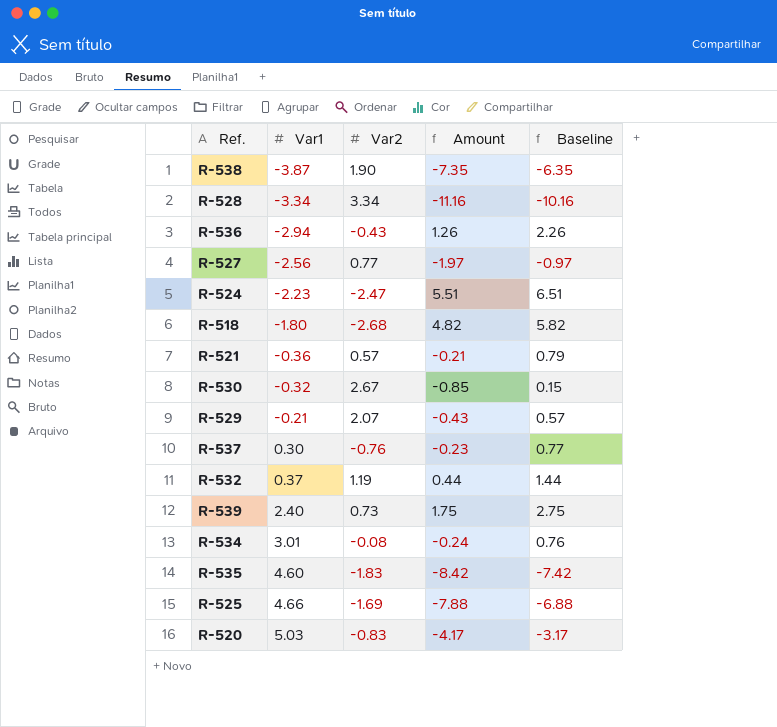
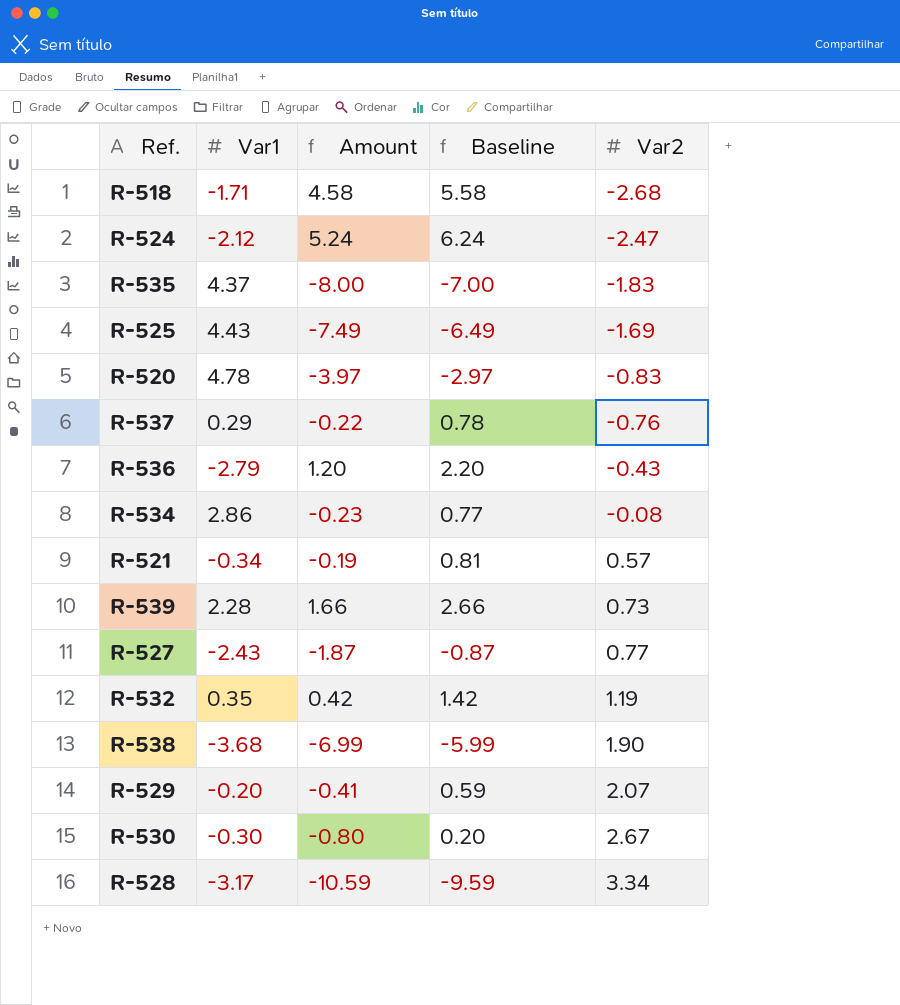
row order: Var1 ascending -> Var2 ascending
column Var2 | position: 3 -> 5
R-518 | Var1: -1.80 -> -1.71
R-518 | Amount: 4.82 -> 4.58
R-518 | Baseline: 5.82 -> 5.58
R-524 | Var1: -2.23 -> -2.12
R-524 | Amount: 5.51 -> 5.24
R-524 | Baseline: 6.51 -> 6.24
R-535 | Var1: 4.60 -> 4.37
R-535 | Amount: -8.42 -> -8.00
R-535 | Baseline: -7.42 -> -7.00
R-525 | Var1: 4.66 -> 4.43
R-525 | Amount: -7.88 -> -7.49
R-525 | Baseline: -6.88 -> -6.49
R-520 | Var1: 5.03 -> 4.78
R-520 | Amount: -4.17 -> -3.97
R-520 | Baseline: -3.17 -> -2.97
R-537 | Var1: 0.30 -> 0.29
R-537 | Amount: -0.23 -> -0.22
R-537 | Baseline: 0.77 -> 0.78
R-536 | Var1: -2.94 -> -2.79
R-536 | Amount: 1.26 -> 1.20
R-536 | Baseline: 2.26 -> 2.20
R-534 | Var1: 3.01 -> 2.86
R-534 | Amount: -0.24 -> -0.23
R-534 | Baseline: 0.76 -> 0.77
R-521 | Var1: -0.36 -> -0.34
R-521 | Amount: -0.21 -> -0.19
R-521 | Baseline: 0.79 -> 0.81
R-539 | Var1: 2.40 -> 2.28
R-539 | Amount: 1.75 -> 1.66
R-539 | Baseline: 2.75 -> 2.66
R-527 | Var1: -2.56 -> -2.43
R-527 | Amount: -1.97 -> -1.87
R-527 | Baseline: -0.97 -> -0.87
R-532 | Var1: 0.37 -> 0.35
R-532 | Amount: 0.44 -> 0.42
R-532 | Baseline: 1.44 -> 1.42
R-538 | Var1: -3.87 -> -3.68
R-538 | Amount: -7.35 -> -6.99
R-538 | Baseline: -6.35 -> -5.99
R-529 | Var1: -0.21 -> -0.20
R-529 | Amount: -0.43 -> -0.41
R-529 | Baseline: 0.57 -> 0.59
R-530 | Var1: -0.32 -> -0.30
R-530 | Amount: -0.85 -> -0.80
R-530 | Baseline: 0.15 -> 0.20
R-528 | Var1: -3.34 -> -3.17
R-528 | Amount: -11.16 -> -10.59
R-528 | Baseline: -10.16 -> -9.59

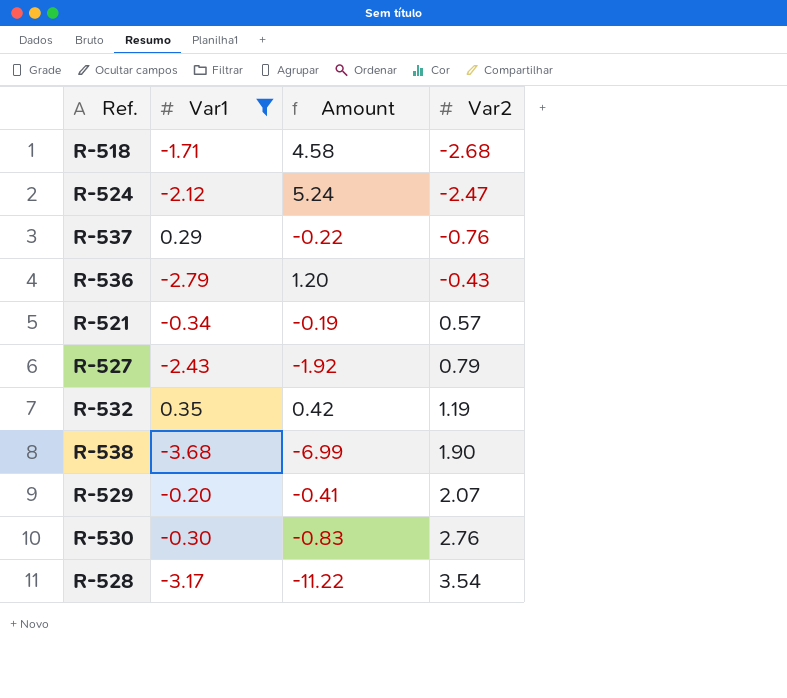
filter: none -> Var1 <= 0.35
column Baseline | formula: [Amount] + 1 -> none
R-527 | Amount: -1.87 -> -1.92
R-527 | Var2: 0.77 -> 0.79
R-530 | Amount: -0.80 -> -0.83
R-530 | Var2: 2.67 -> 2.76
R-528 | Amount: -10.59 -> -11.22
R-528 | Var2: 3.34 -> 3.54

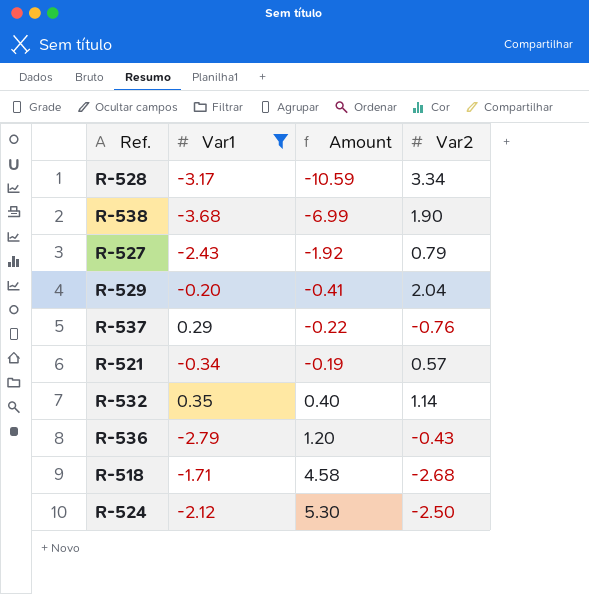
row order: Var2 ascending -> Amount ascending
row R-530: -0.30 | -0.83 | 2.76 -> none
R-528 | Amount: -11.22 -> -10.59
R-528 | Var2: 3.54 -> 3.34
R-529 | Var2: 2.07 -> 2.04
R-532 | Amount: 0.42 -> 0.40
R-532 | Var2: 1.19 -> 1.14
R-524 | Amount: 5.24 -> 5.30
R-524 | Var2: -2.47 -> -2.50

